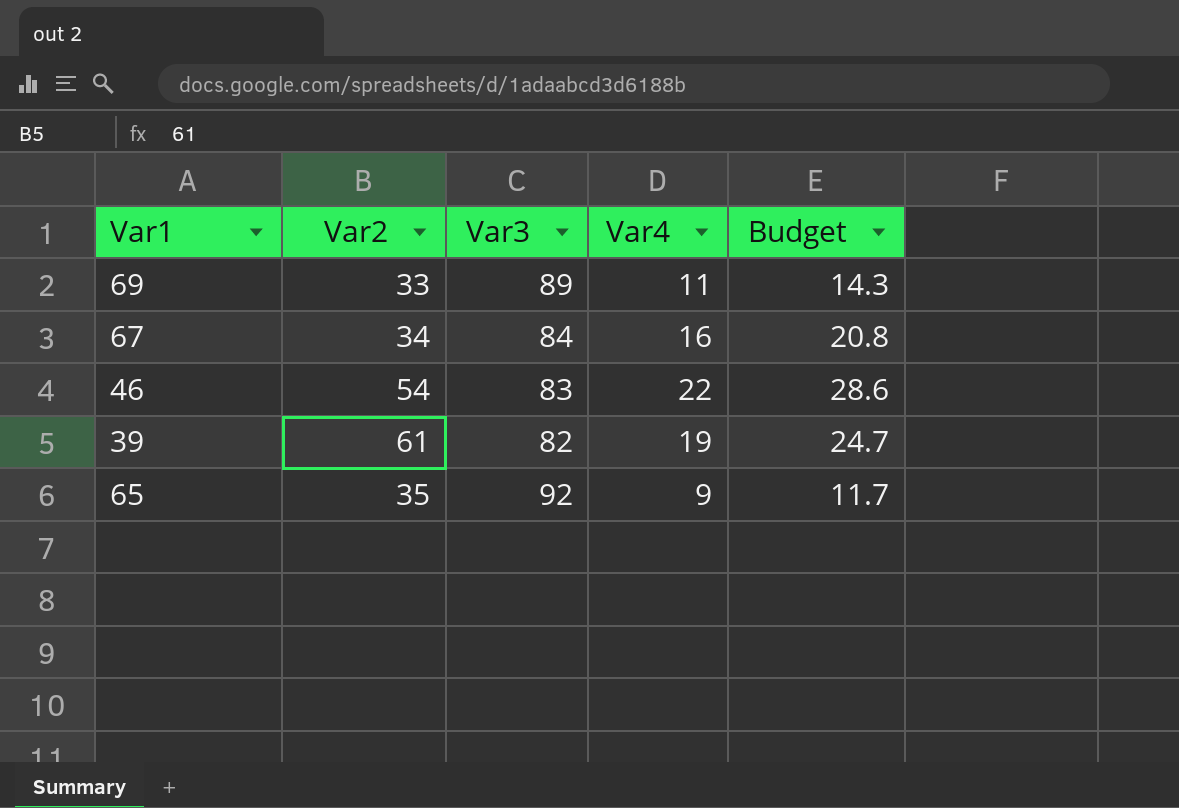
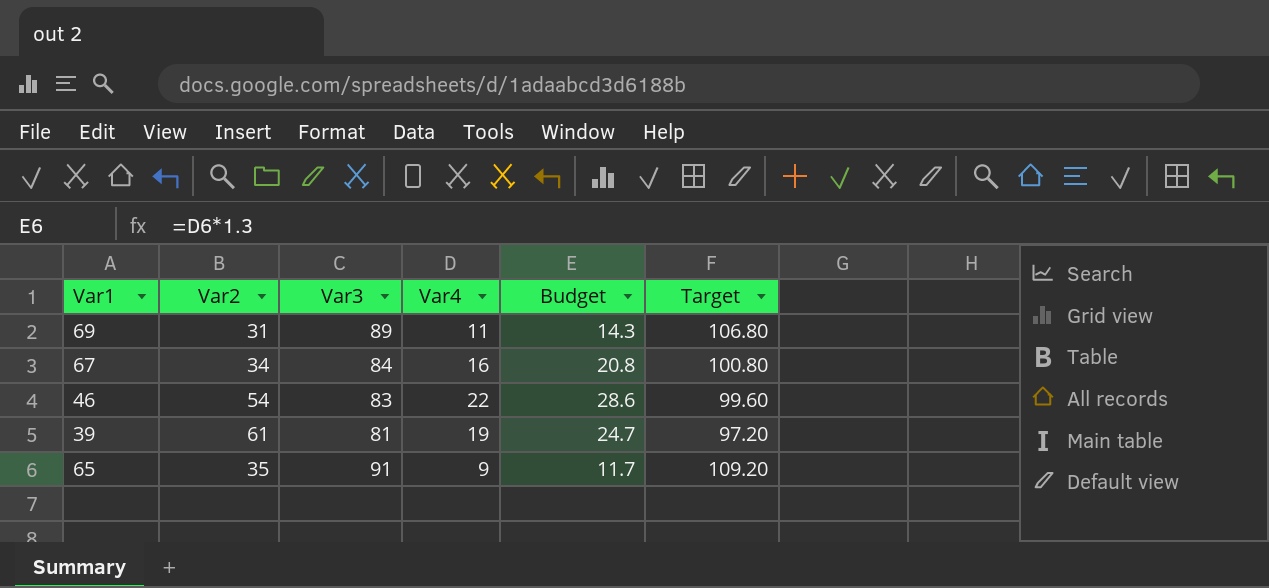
column Target | formula: none -> [Var3] * 1.2
69 | Var2: 33 -> 31
39 | Var3: 82 -> 81
65 | Var3: 92 -> 91

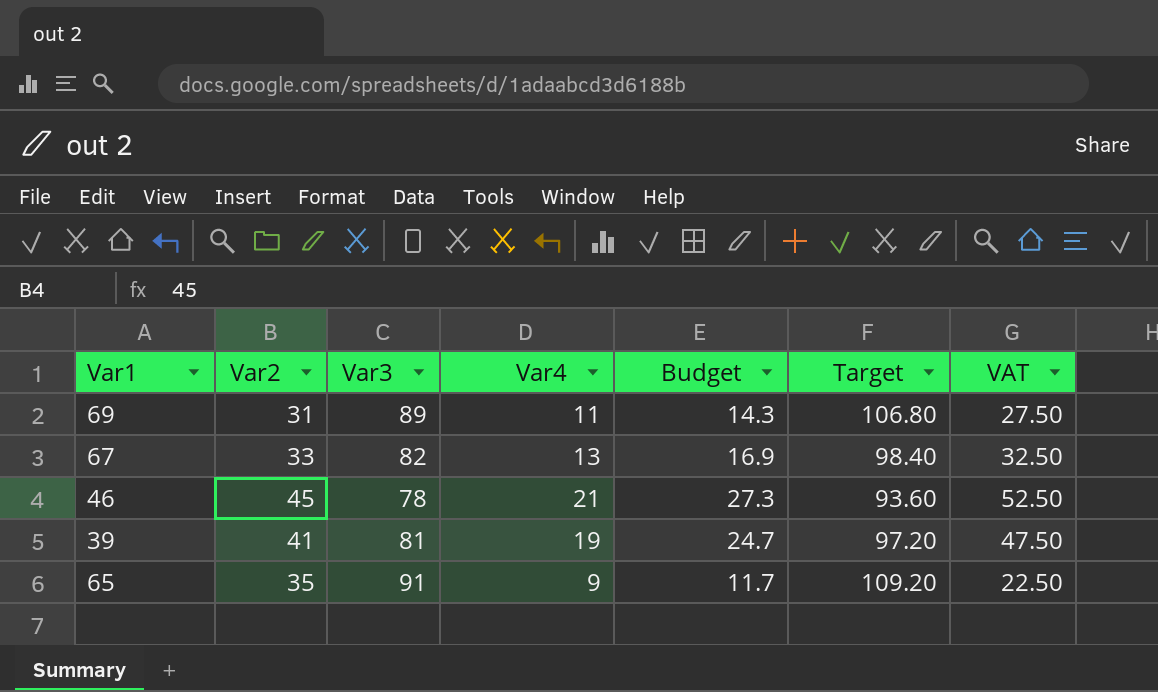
column VAT | formula: none -> [Var4] * 2.5
67 | Var2: 34 -> 33
67 | Var3: 84 -> 82
67 | Var4: 16 -> 13
67 | Budget: 20.8 -> 16.9
67 | Target: 100.80 -> 98.40
46 | Var2: 54 -> 45
46 | Var3: 83 -> 78
46 | Var4: 22 -> 21
46 | Budget: 28.6 -> 27.3
46 | Target: 99.60 -> 93.60
39 | Var2: 61 -> 41

